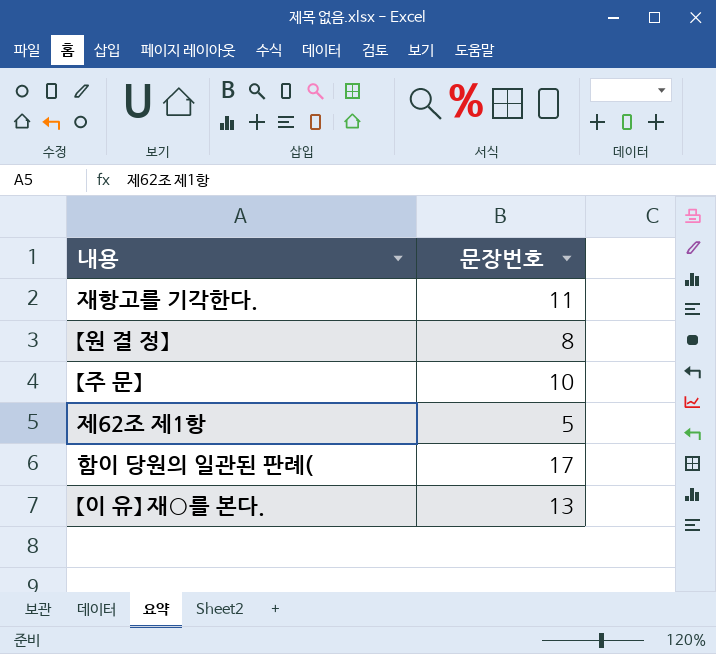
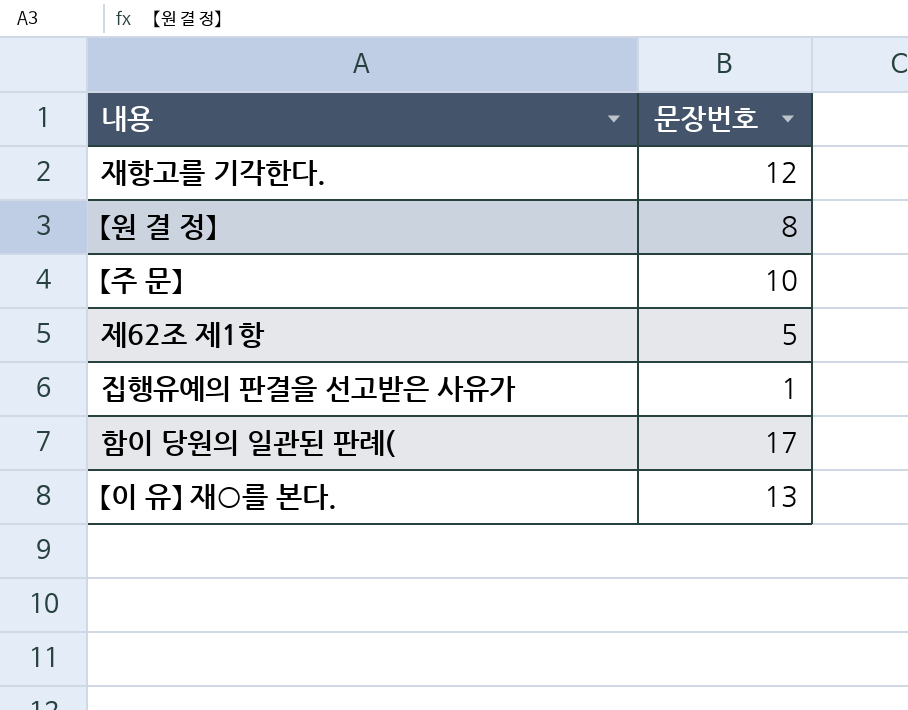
재항고를 기각한다. | 문장번호: 11 -> 12
row 집행유예의 판결을 선고받은 사유가: none -> 1

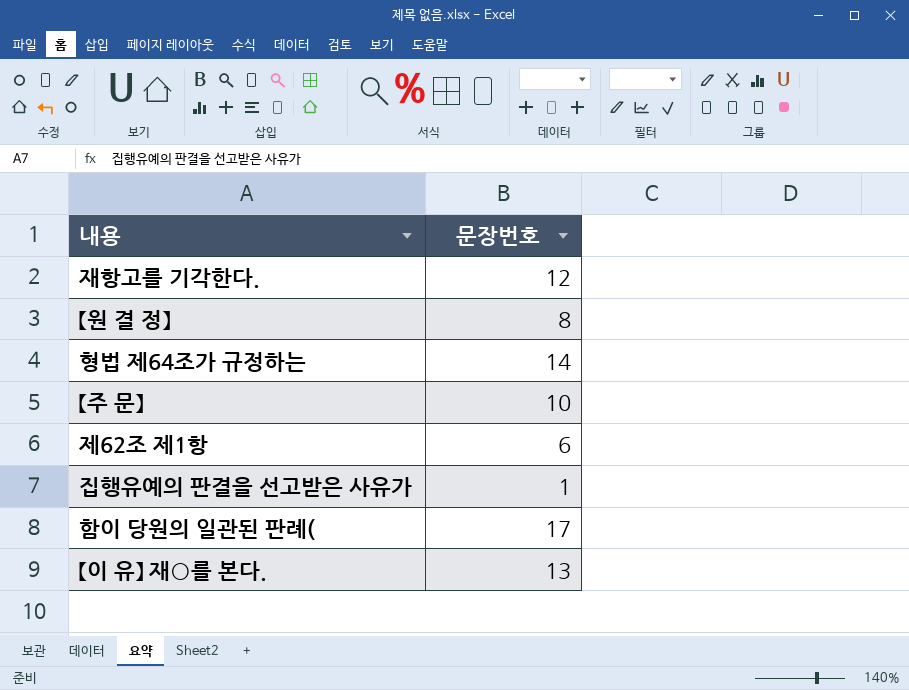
row 형법 제64조가 규정하는: none -> 14
제62조 제1항 | 문장번호: 5 -> 6

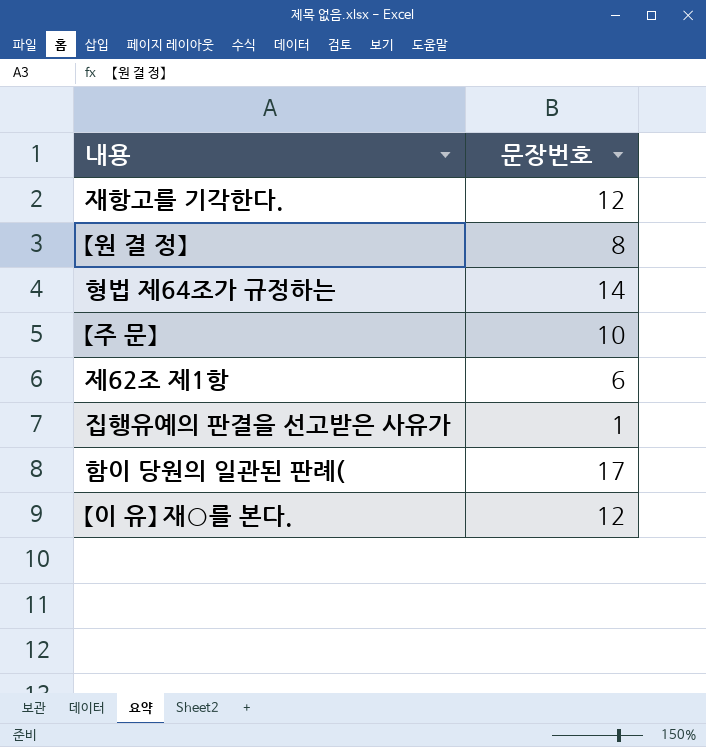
【이 유】 재○를 본다. | 문장번호: 13 -> 12

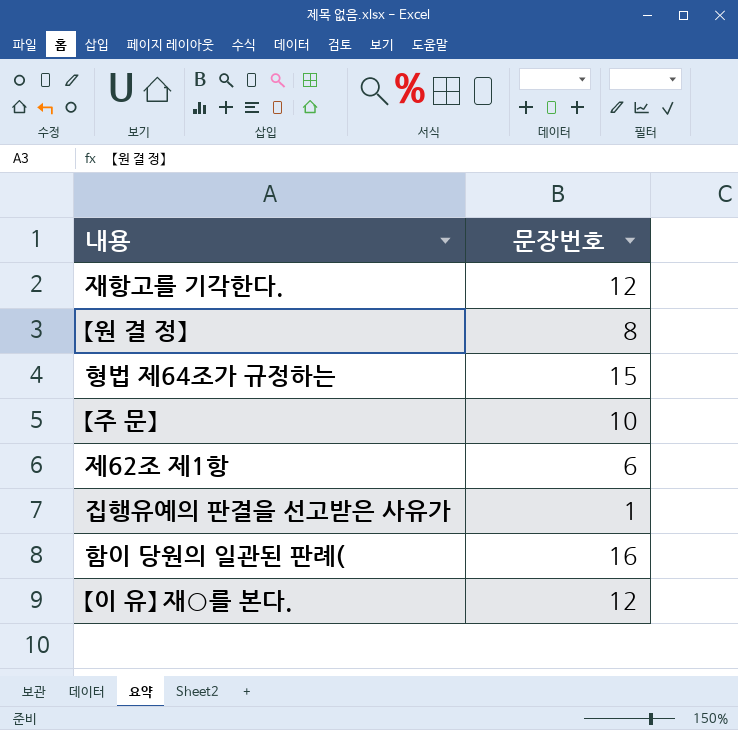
형법 제64조가 규정하는 | 문장번호: 14 -> 15
함이 당원의 일관된 판례( | 문장번호: 17 -> 16

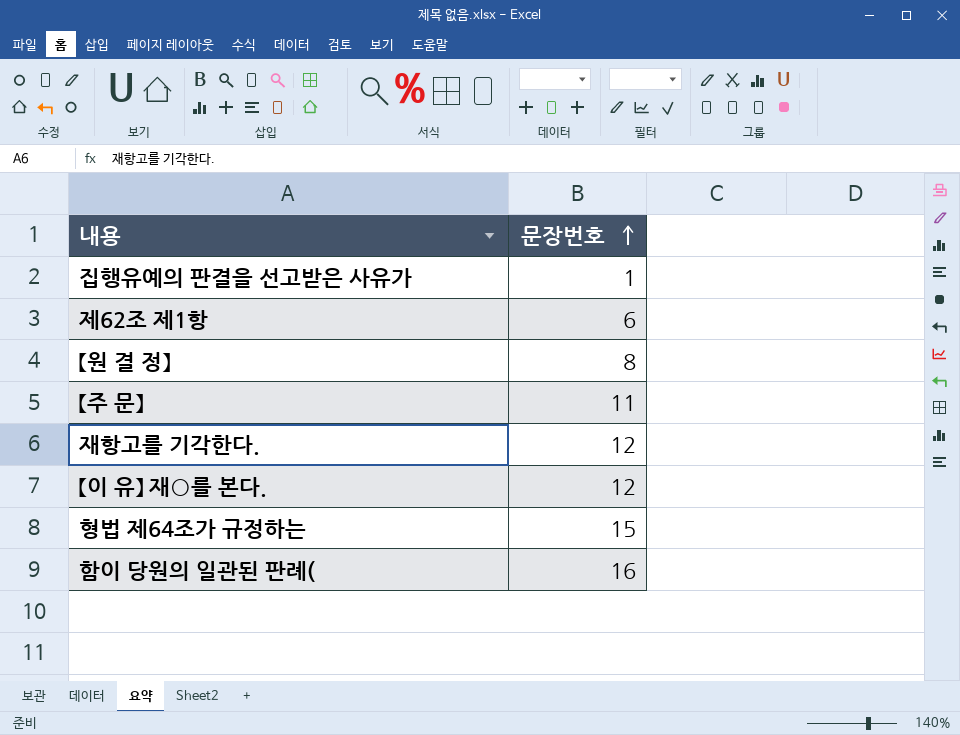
row order: none -> 문장번호 ascending
【주 문】 | 문장번호: 10 -> 11

